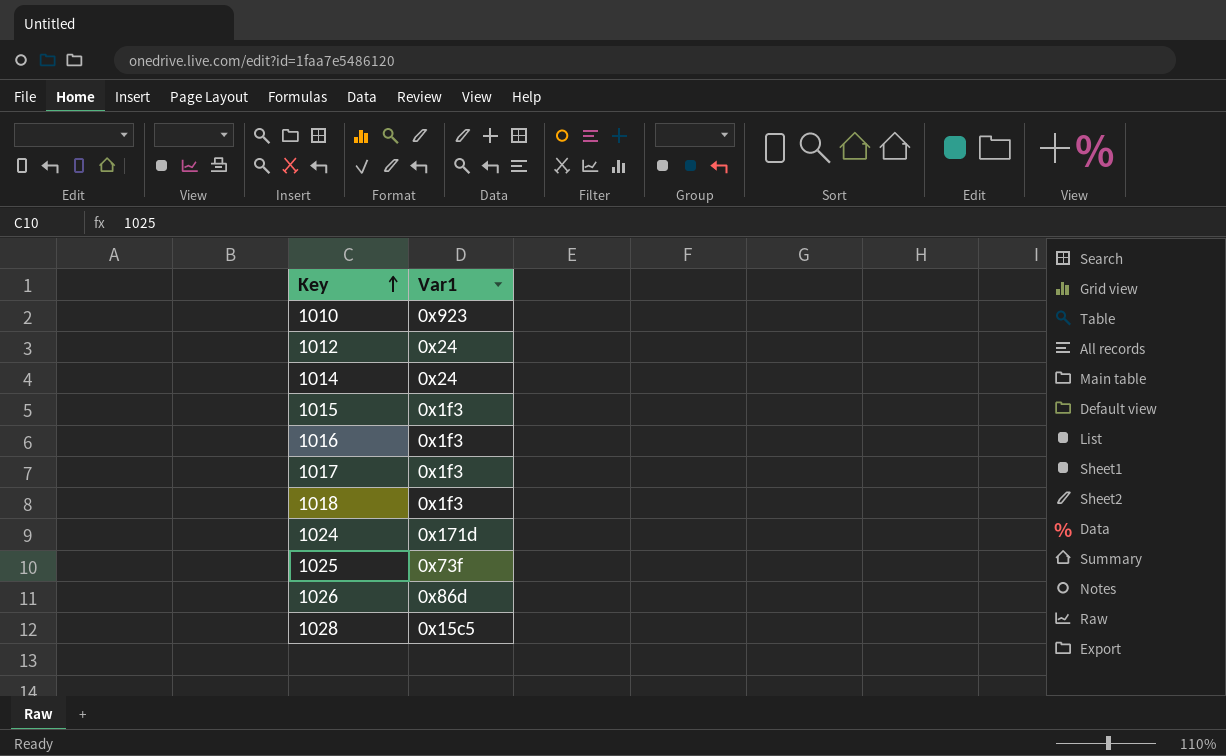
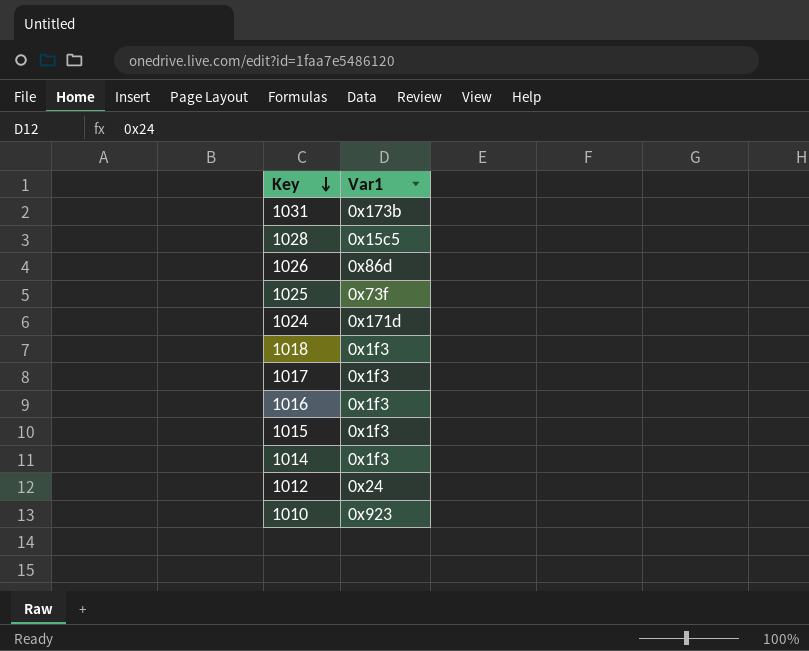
row order: Key ascending -> Key descending
row 1031: none -> 0x173b
1014 | Var1: 0x24 -> 0x1f3

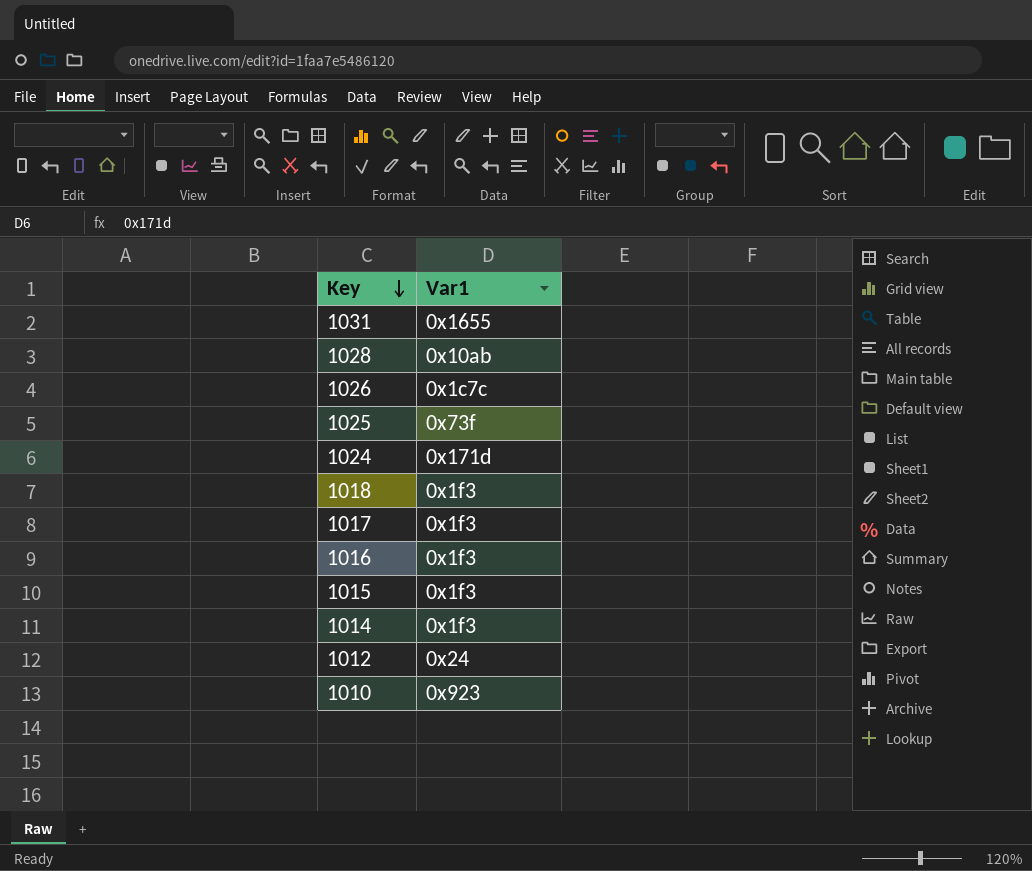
1031 | Var1: 0x173b -> 0x1655
1028 | Var1: 0x15c5 -> 0x10ab
1026 | Var1: 0x86d -> 0x1c7c

